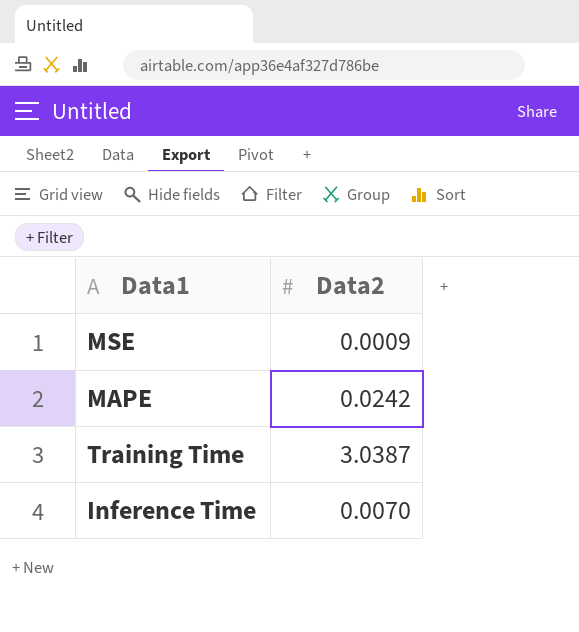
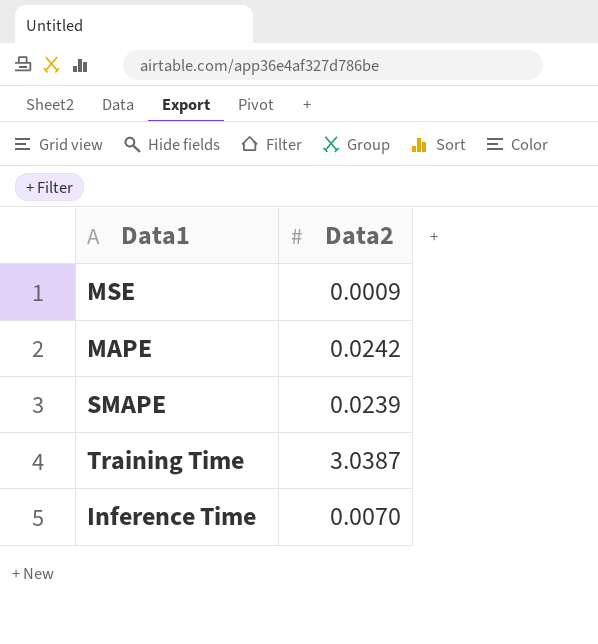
row SMAPE: none -> 0.0239

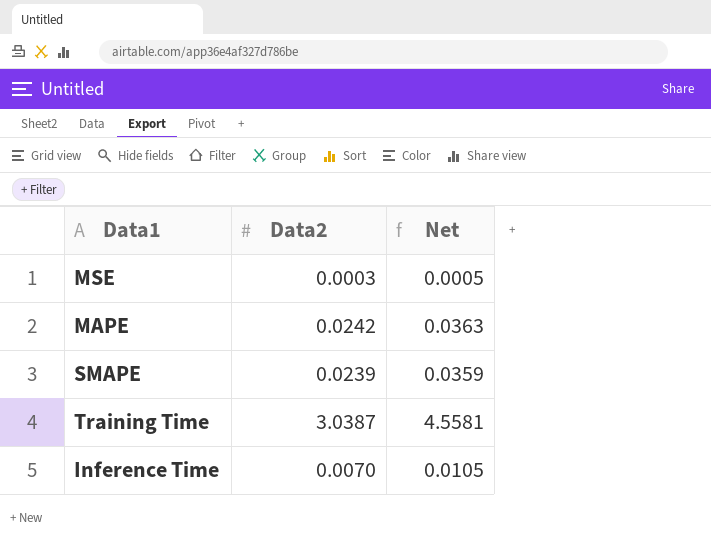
column Net | formula: none -> [Data2] * 1.5
MSE | Data2: 0.0009 -> 0.0003

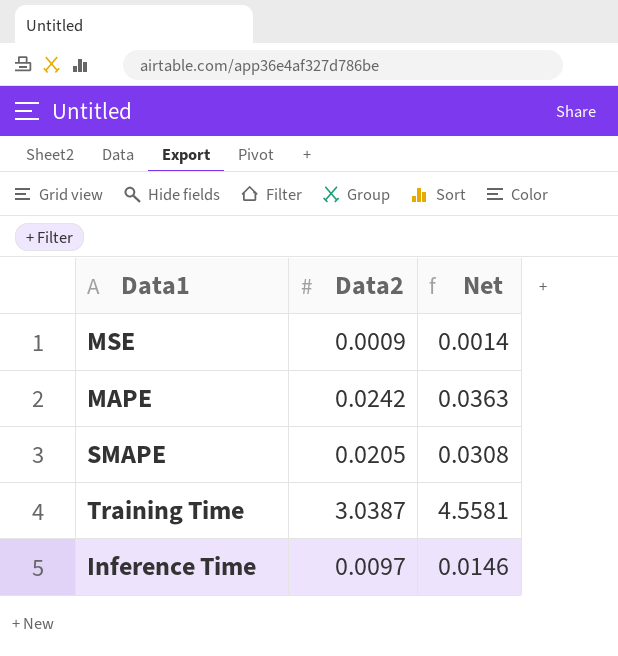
MSE | Data2: 0.0003 -> 0.0009
MSE | Net: 0.0005 -> 0.0014
SMAPE | Data2: 0.0239 -> 0.0205
SMAPE | Net: 0.0359 -> 0.0308
Inference Time | Data2: 0.0070 -> 0.0097
Inference Time | Net: 0.0105 -> 0.0146

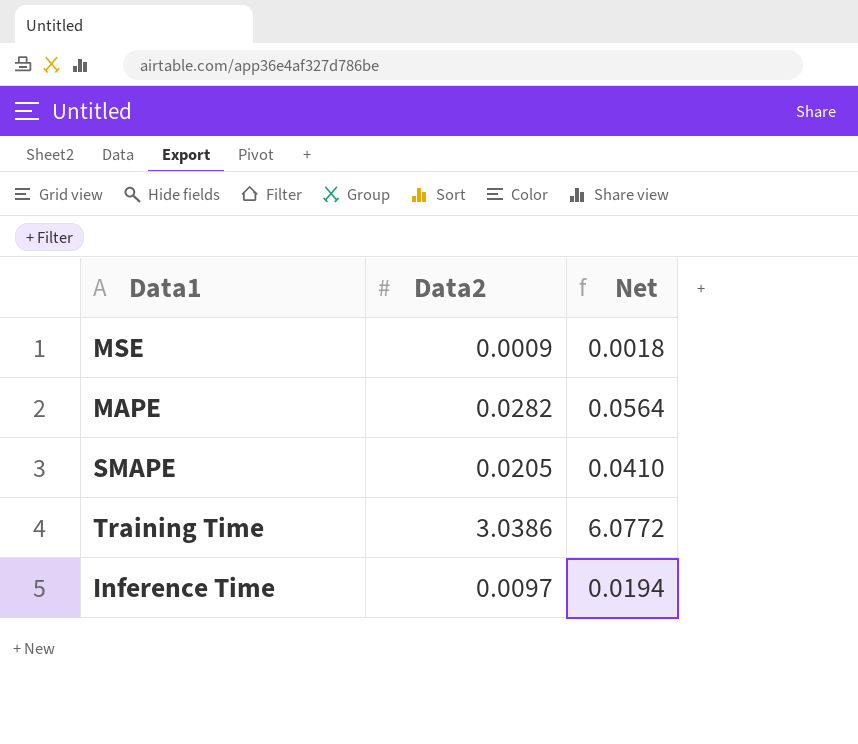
column Net | formula: [Data2] * 1.5 -> [Data2] * 2
MAPE | Data2: 0.0242 -> 0.0282
Training Time | Data2: 3.0387 -> 3.0386

